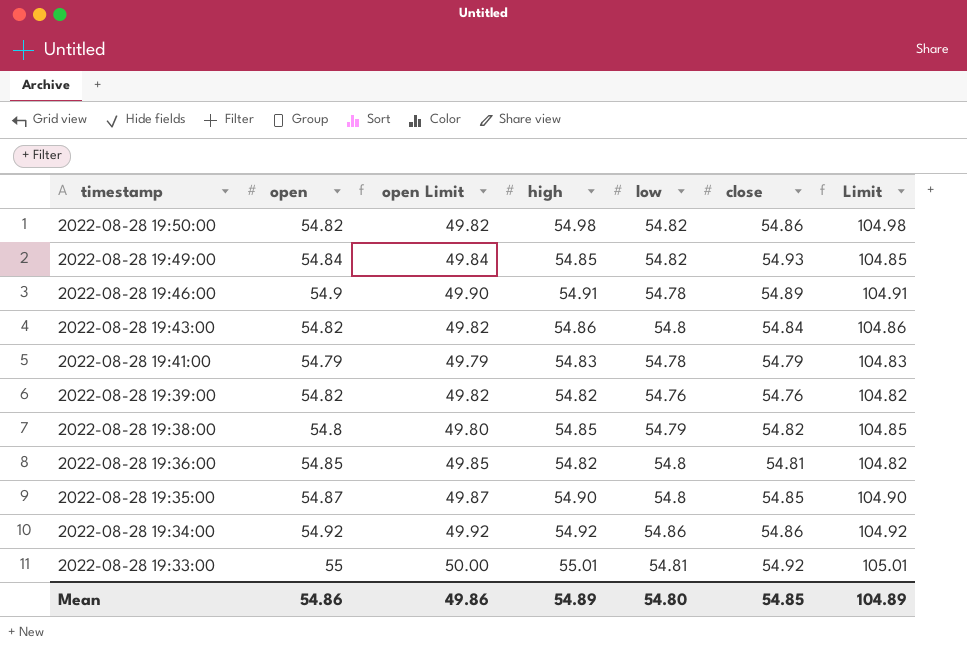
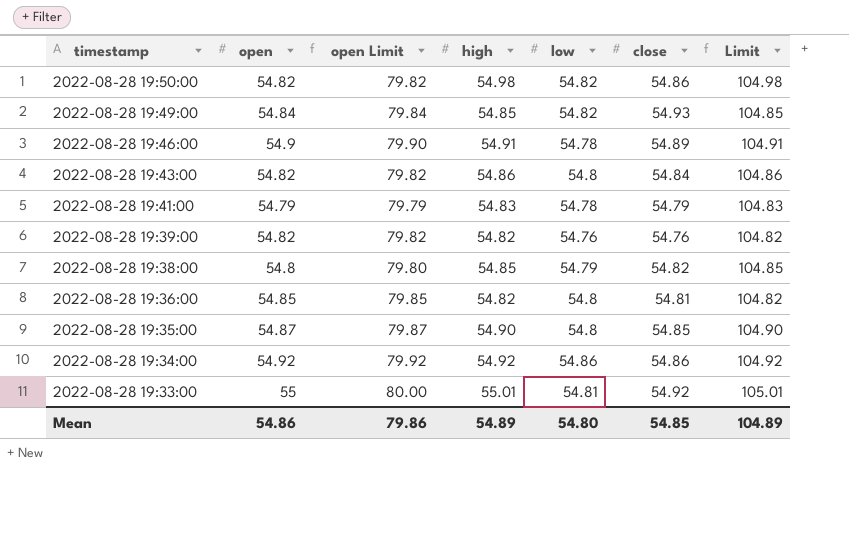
column open Limit | formula: [open] - 5 -> [open] + 25
Mean | open Limit: 49.86 -> 79.86

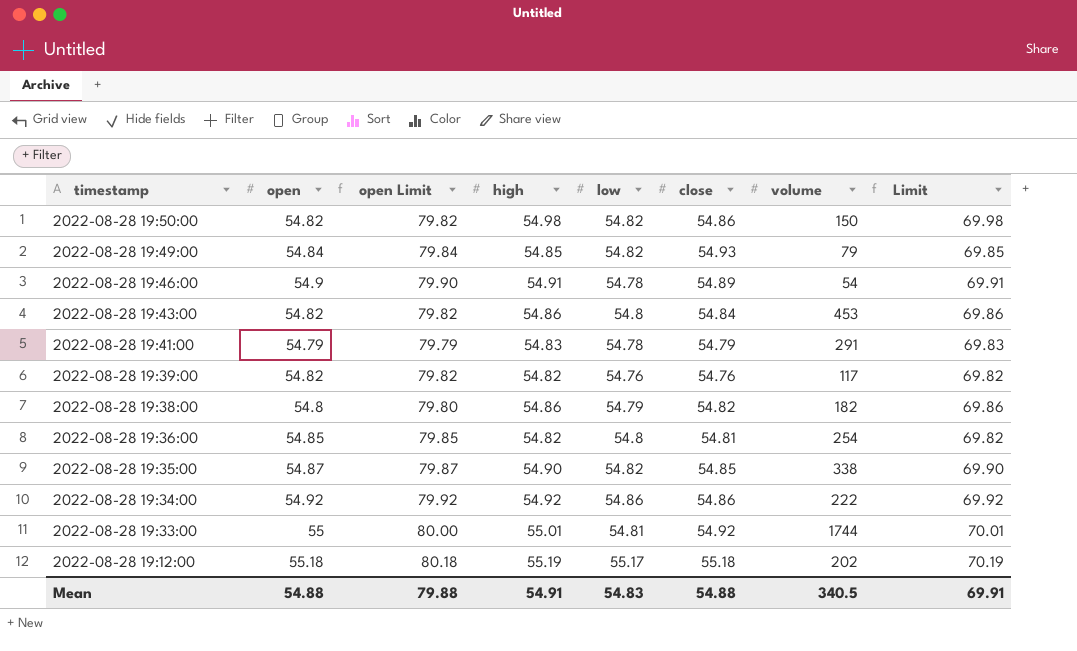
column volume | position: none -> 7
column Limit | formula: [high] + 50 -> [high] + 15
2022-08-28 19:38:00 | high: 54.85 -> 54.86
2022-08-28 19:35:00 | low: 54.8 -> 54.82
row 2022-08-28 19:12:00: none -> 55.18 | 80.18 | 55.19 | 55.17 | 55.18 | 202 | 70.19
Mean | open: 54.86 -> 54.88
Mean | open Limit: 79.86 -> 79.88
Mean | high: 54.89 -> 54.91
Mean | low: 54.80 -> 54.83
Mean | close: 54.85 -> 54.88
Mean | Limit: 104.89 -> 69.91

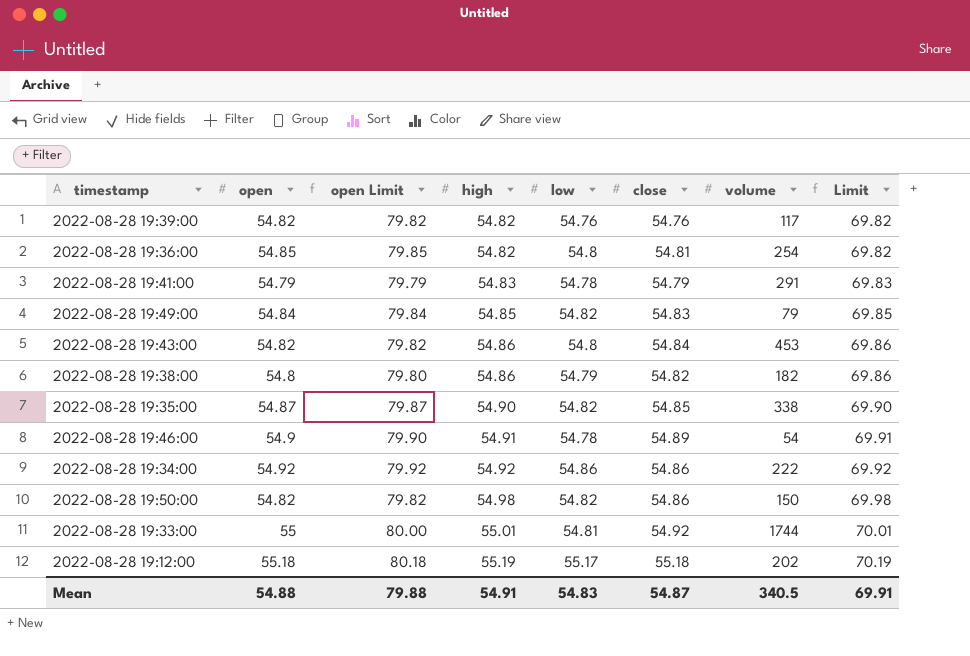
row order: timestamp descending -> high ascending
2022-08-28 19:49:00 | close: 54.93 -> 54.83
Mean | close: 54.88 -> 54.87

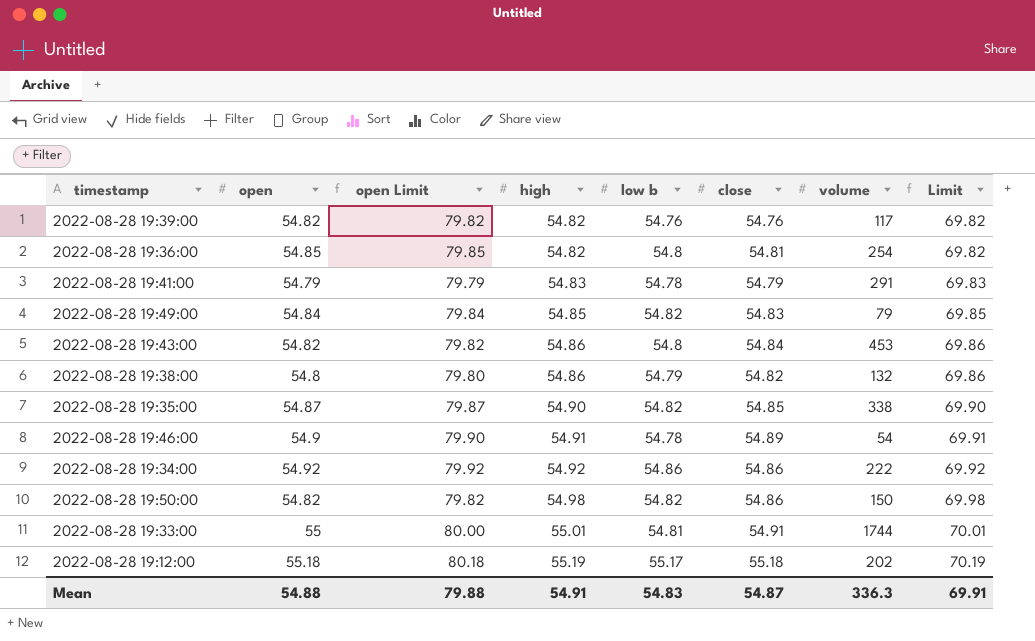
column name: low -> low b
2022-08-28 19:38:00 | volume: 182 -> 132
2022-08-28 19:33:00 | close: 54.92 -> 54.91
Mean | volume: 340.5 -> 336.3

